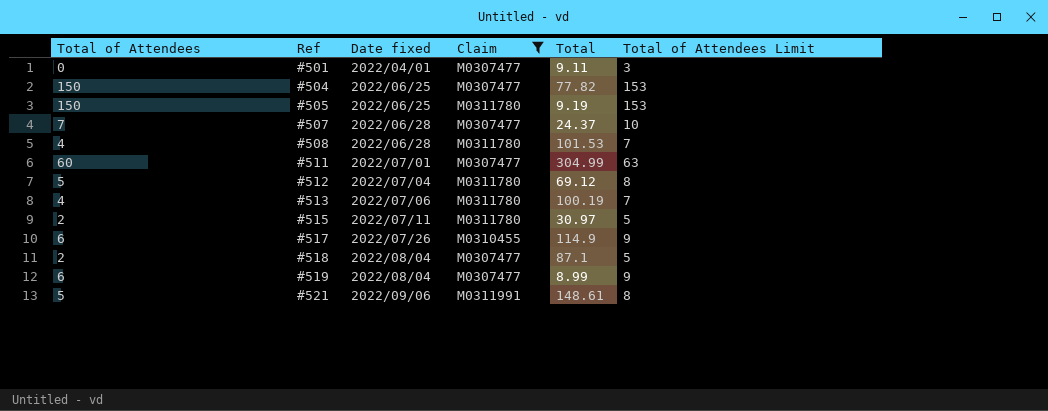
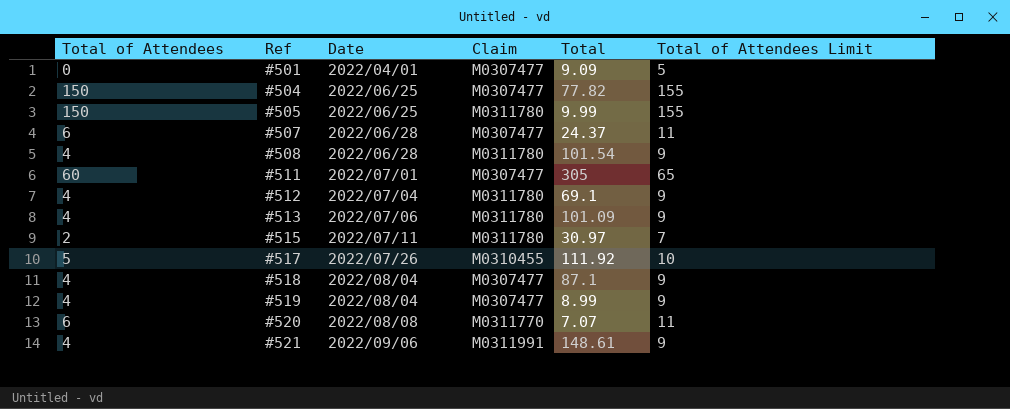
filter: Claim != M0311770 -> none
column name: Date fixed -> Date
column Total of Attendees Limit | formula: [Total of Attendees] + 3 -> [Total of Attendees] + 5
#501 | Total: 9.11 -> 9.09
#505 | Total: 9.19 -> 9.99
#507 | Total of Attendees: 7 -> 6
#508 | Total: 101.53 -> 101.54
#511 | Total: 304.99 -> 305
#512 | Total of Attendees: 5 -> 4
#512 | Total: 69.12 -> 69.1
#513 | Total: 100.19 -> 101.09
#517 | Total of Attendees: 6 -> 5
#517 | Total: 114.9 -> 111.92
#518 | Total of Attendees: 2 -> 4
#519 | Total of Attendees: 6 -> 4
#521 | Total of Attendees: 5 -> 4

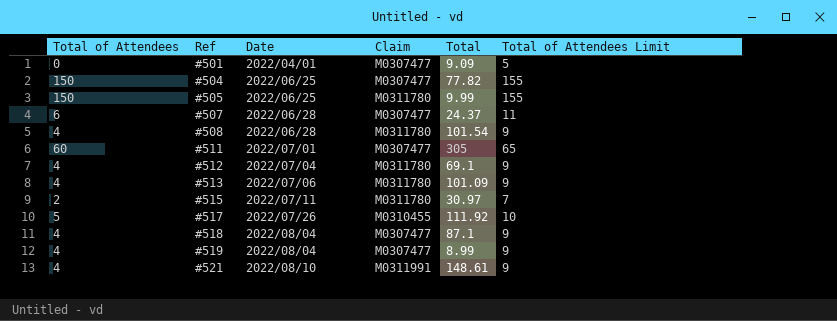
row #520: 6 | 2022/08/08 | M0311770 | 7.07 | 11 -> none
#521 | Date: 2022/09/06 -> 2022/08/10

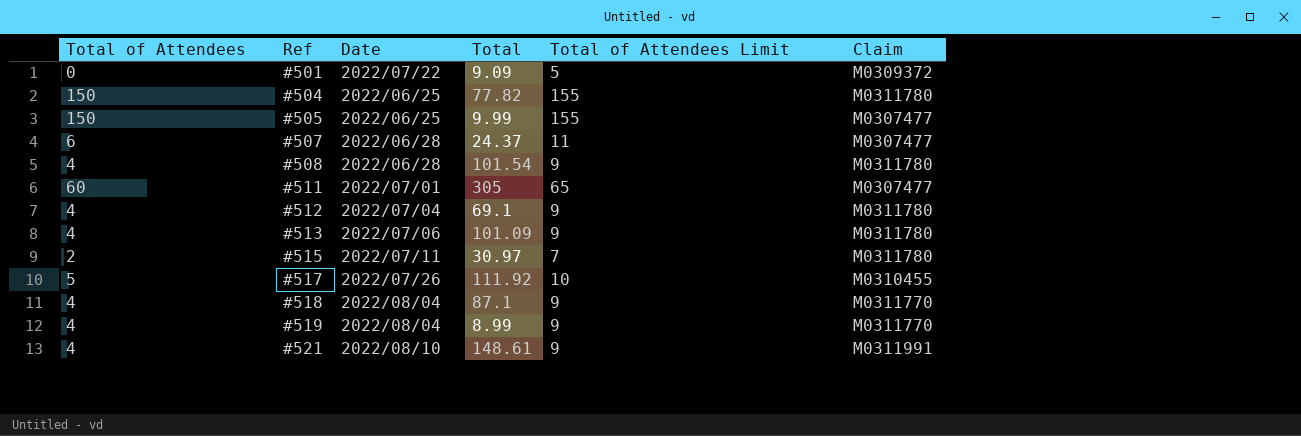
column Claim | position: 4 -> 6
#501 | Date: 2022/04/01 -> 2022/07/22
#501 | Claim: M0307477 -> M0309372
#504 | Claim: M0307477 -> M0311780
#505 | Claim: M0311780 -> M0307477
#518 | Claim: M0307477 -> M0311770
#519 | Claim: M0307477 -> M0311770

